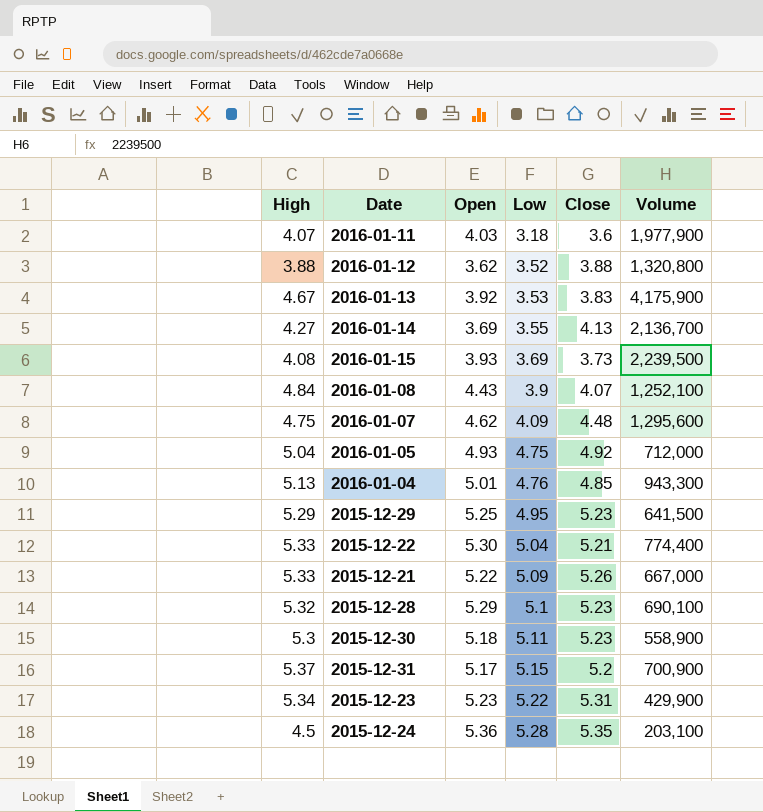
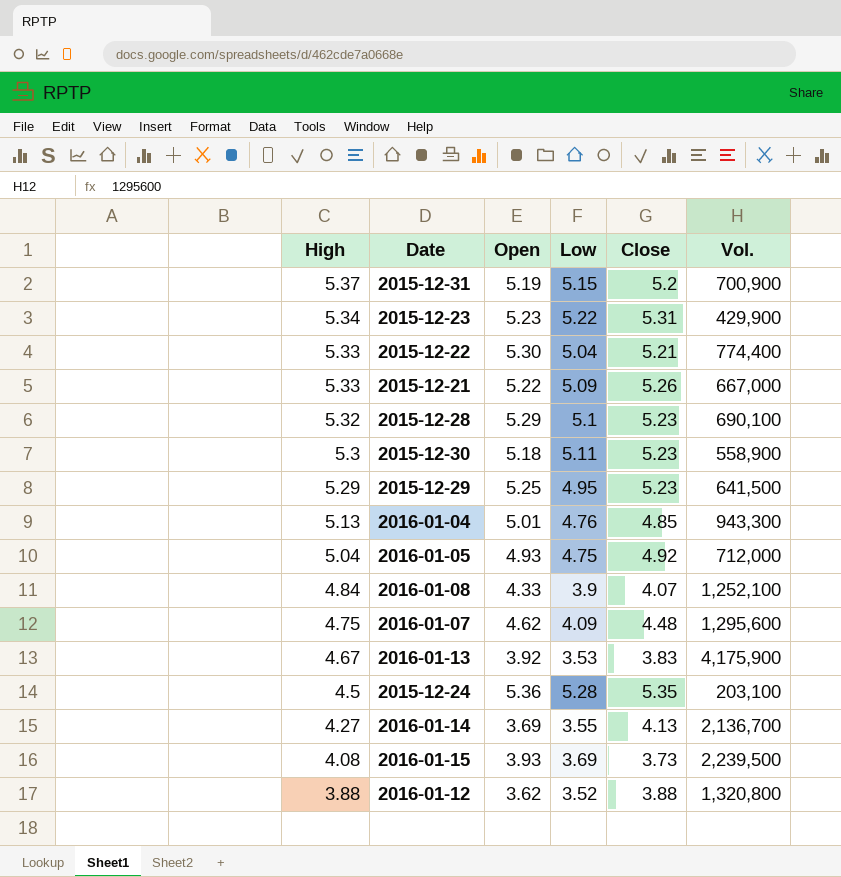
row order: Low ascending -> High descending
column name: Volume -> Vol.
row 2016-01-11: 4.07 | 4.03 | 3.18 | 3.6 | 1,977,900 -> none
2015-12-31 | Open: 5.17 -> 5.19
2016-01-08 | Open: 4.43 -> 4.33

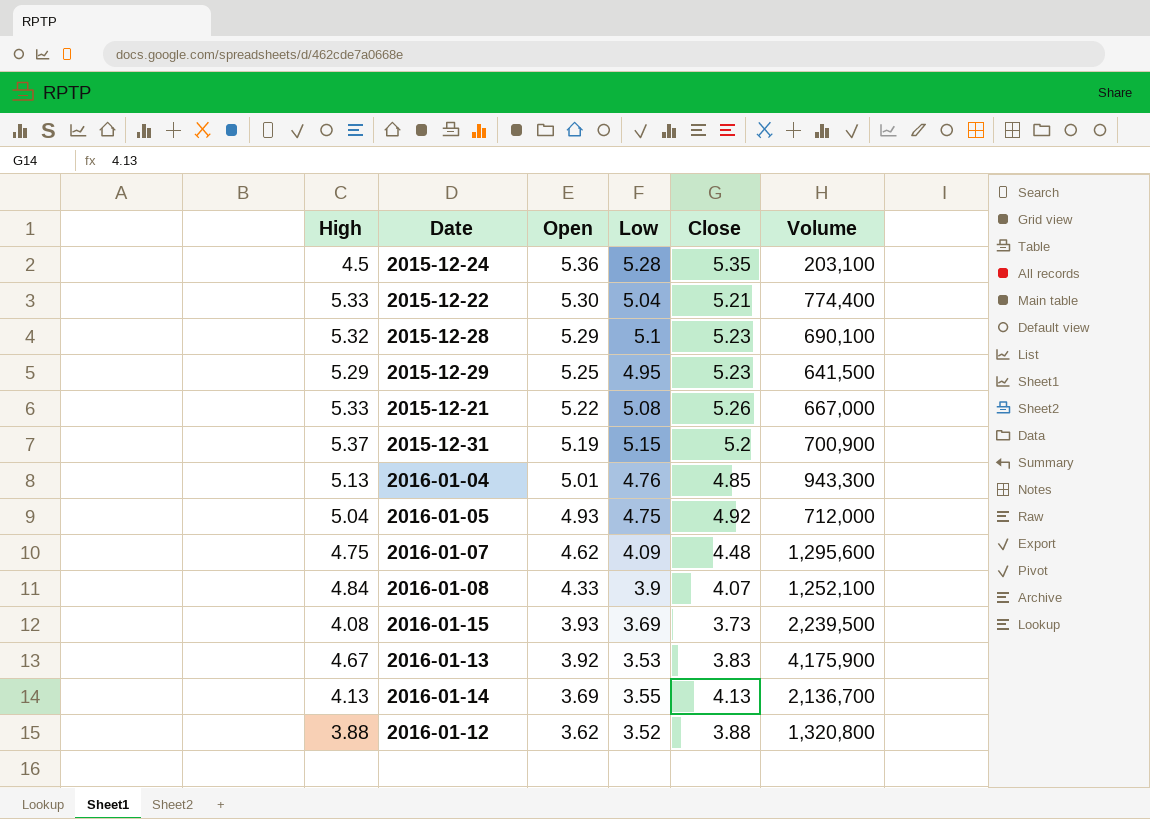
row order: High descending -> Open descending
column name: Vol. -> Volume
row 2015-12-23: 5.34 | 5.23 | 5.22 | 5.31 | 429,900 -> none
row 2015-12-30: 5.3 | 5.18 | 5.11 | 5.23 | 558,900 -> none
2015-12-21 | Low: 5.09 -> 5.08
2016-01-14 | High: 4.27 -> 4.13

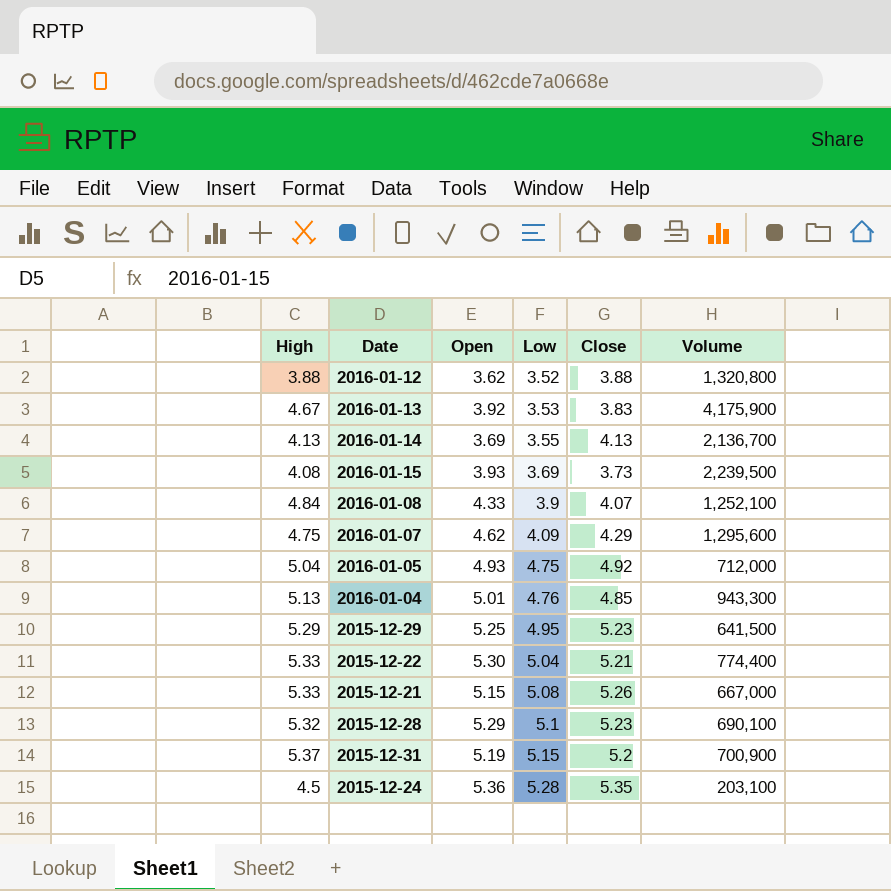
row order: Open descending -> Low ascending
2016-01-07 | Close: 4.48 -> 4.29
2015-12-21 | Open: 5.22 -> 5.15

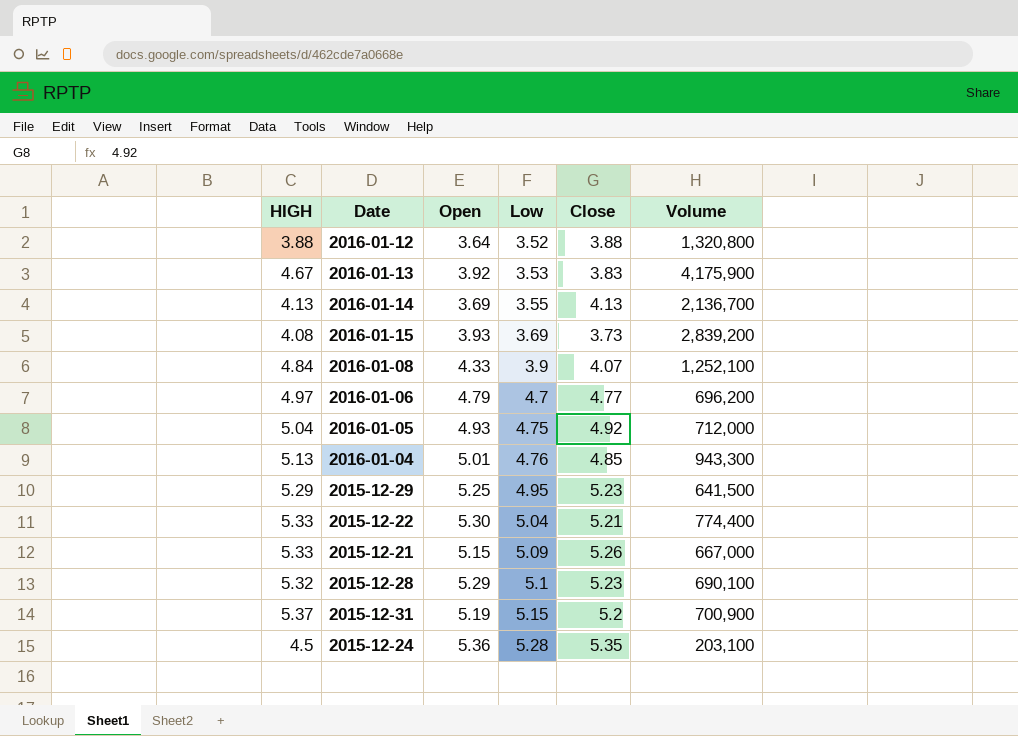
column name: High -> HIGH
row 2016-01-07: 4.75 | 4.62 | 4.09 | 4.29 | 1,295,600 -> none
2016-01-12 | Open: 3.62 -> 3.64
2016-01-15 | Volume: 2,239,500 -> 2,839,200
row 2016-01-06: none -> 4.97 | 4.79 | 4.7 | 4.77 | 696,200
2015-12-21 | Low: 5.08 -> 5.09

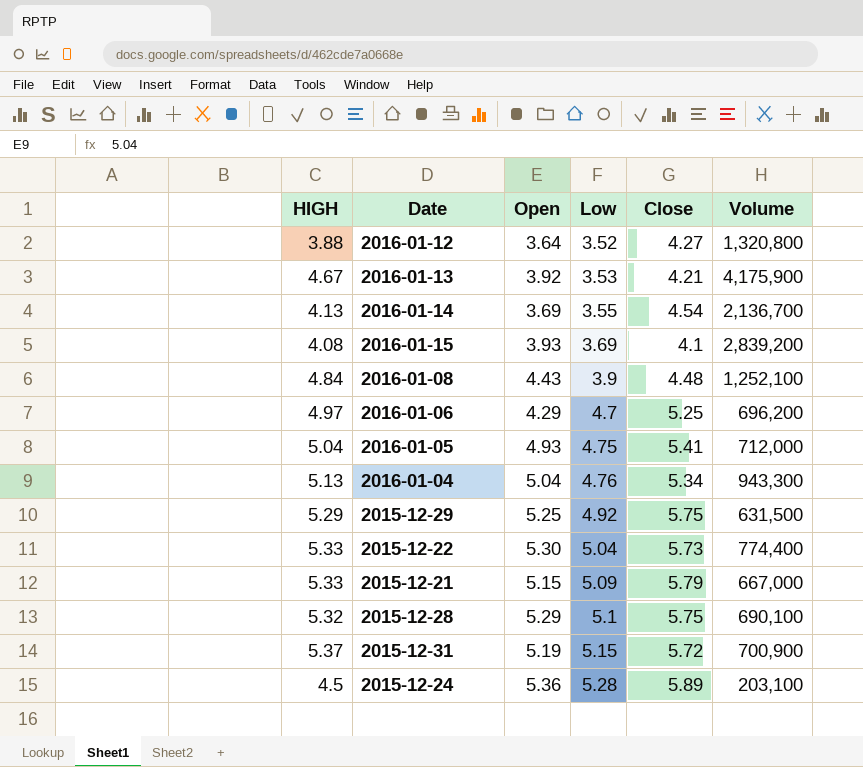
2016-01-12 | Close: 3.88 -> 4.27
2016-01-13 | Close: 3.83 -> 4.21
2016-01-14 | Close: 4.13 -> 4.54
2016-01-15 | Close: 3.73 -> 4.1
2016-01-08 | Open: 4.33 -> 4.43
2016-01-08 | Close: 4.07 -> 4.48
2016-01-06 | Open: 4.79 -> 4.29
2016-01-06 | Close: 4.77 -> 5.25
2016-01-05 | Close: 4.92 -> 5.41
2016-01-04 | Open: 5.01 -> 5.04
2016-01-04 | Close: 4.85 -> 5.34
2015-12-29 | Low: 4.95 -> 4.92
2015-12-29 | Close: 5.23 -> 5.75
2015-12-29 | Volume: 641,500 -> 631,500
2015-12-22 | Close: 5.21 -> 5.73
2015-12-21 | Close: 5.26 -> 5.79
2015-12-28 | Close: 5.23 -> 5.75
2015-12-31 | Close: 5.2 -> 5.72
2015-12-24 | Close: 5.35 -> 5.89

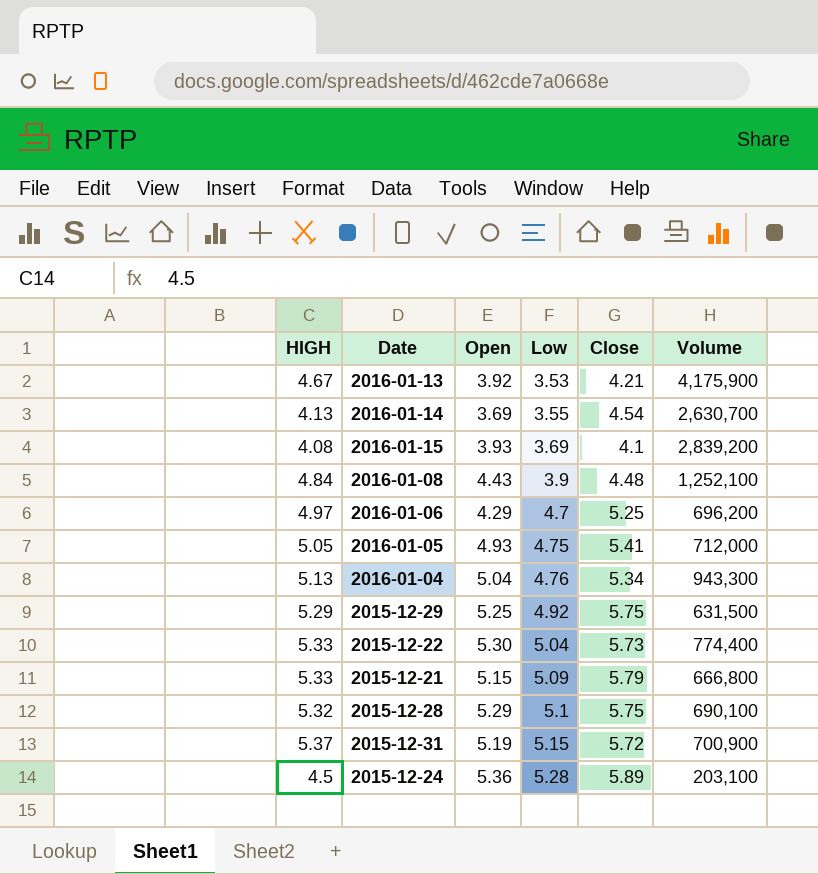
row 2016-01-12: 3.88 | 3.64 | 3.52 | 4.27 | 1,320,800 -> none
2016-01-14 | Volume: 2,136,700 -> 2,630,700
2016-01-05 | HIGH: 5.04 -> 5.05
2015-12-21 | Volume: 667,000 -> 666,800

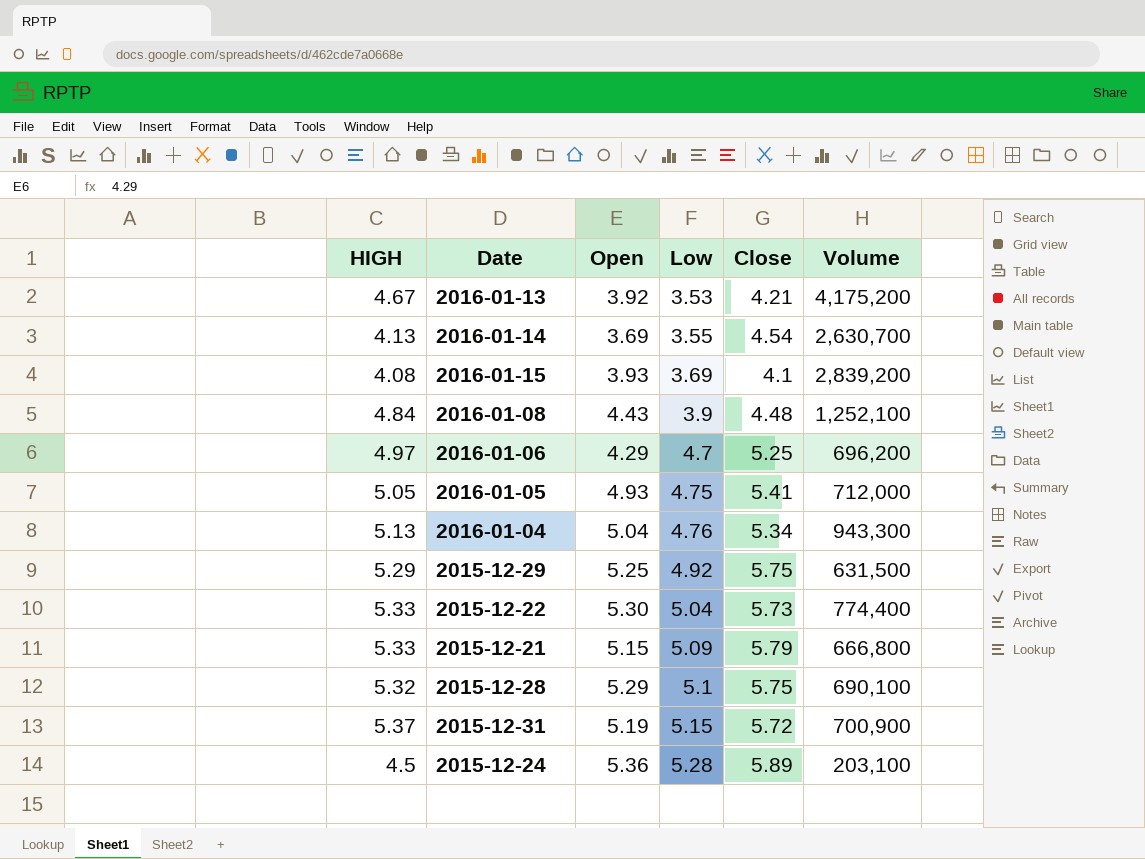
2016-01-13 | Volume: 4,175,900 -> 4,175,200

